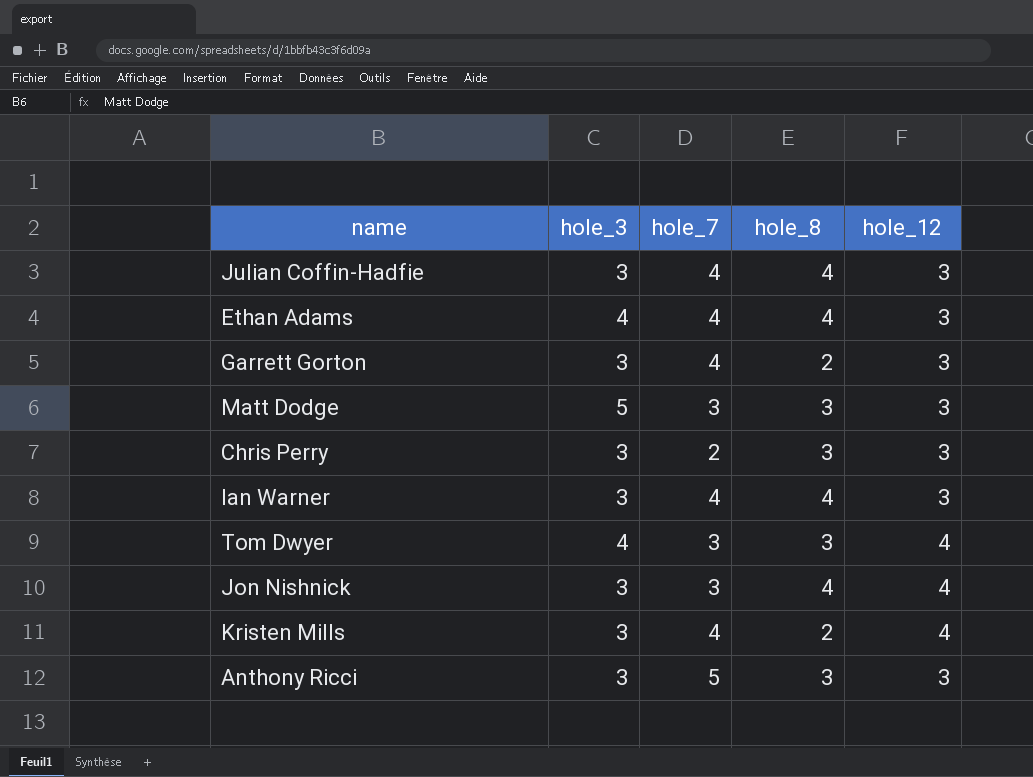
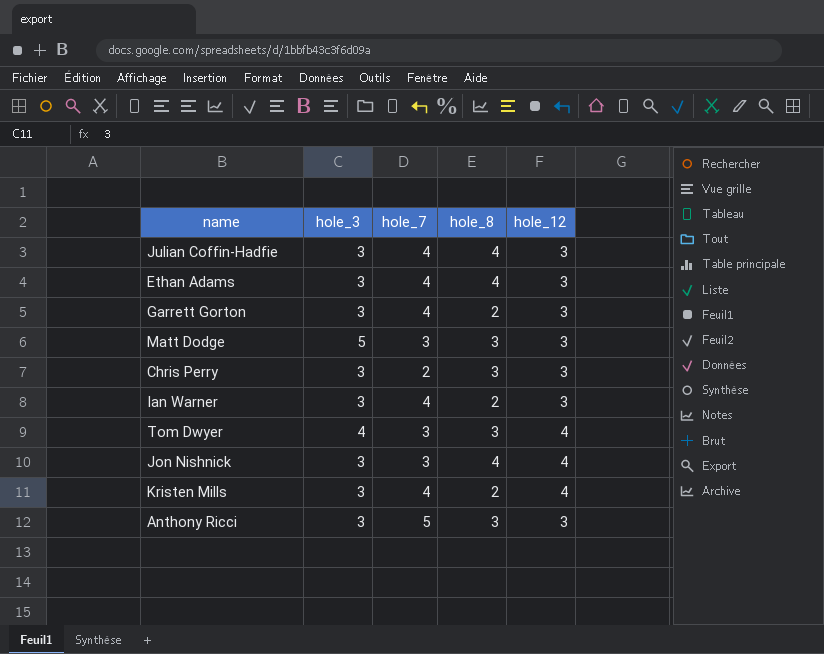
Ethan Adams | hole_3: 4 -> 3
Ian Warner | hole_8: 4 -> 2

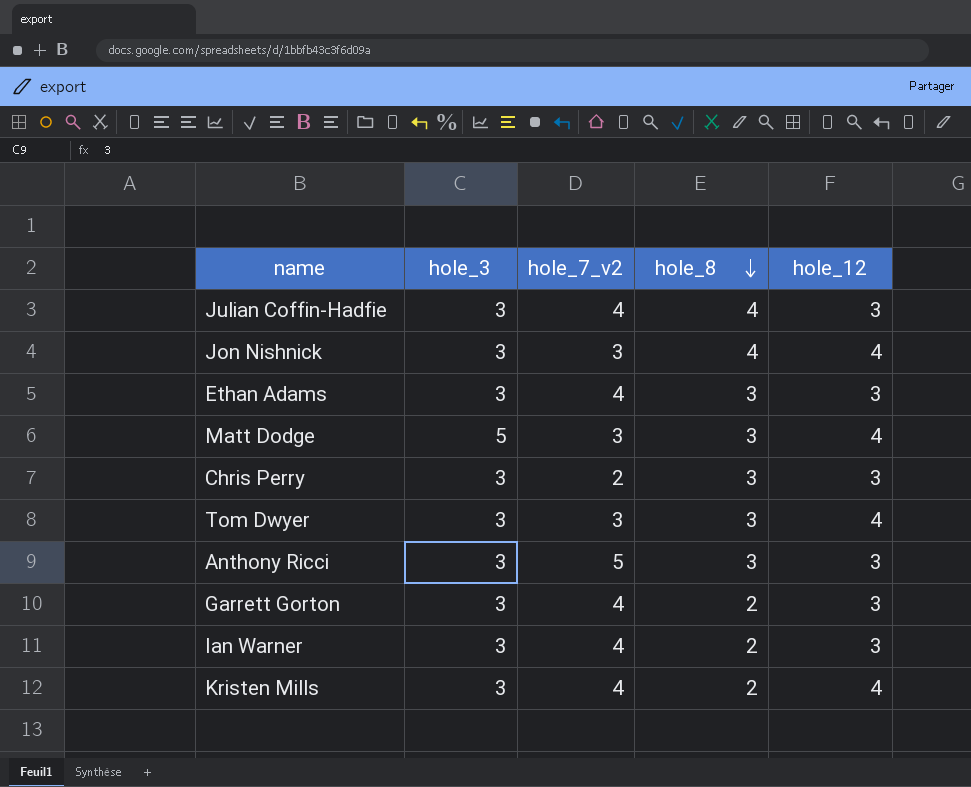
row order: none -> hole_8 descending
column name: hole_7 -> hole_7_v2
Ethan Adams | hole_8: 4 -> 3
Matt Dodge | hole_12: 3 -> 4
Tom Dwyer | hole_3: 4 -> 3

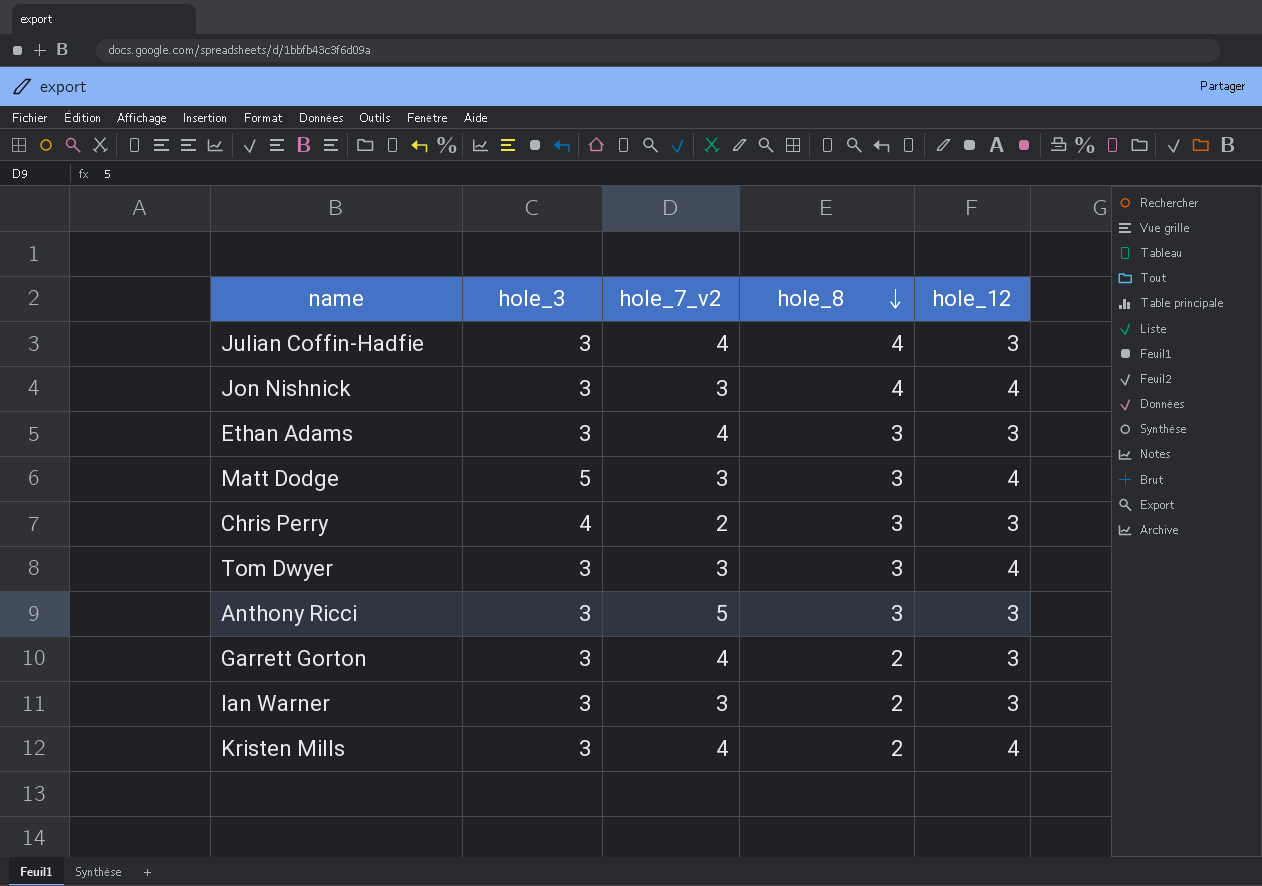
Chris Perry | hole_3: 3 -> 4
Ian Warner | hole_7_v2: 4 -> 3

